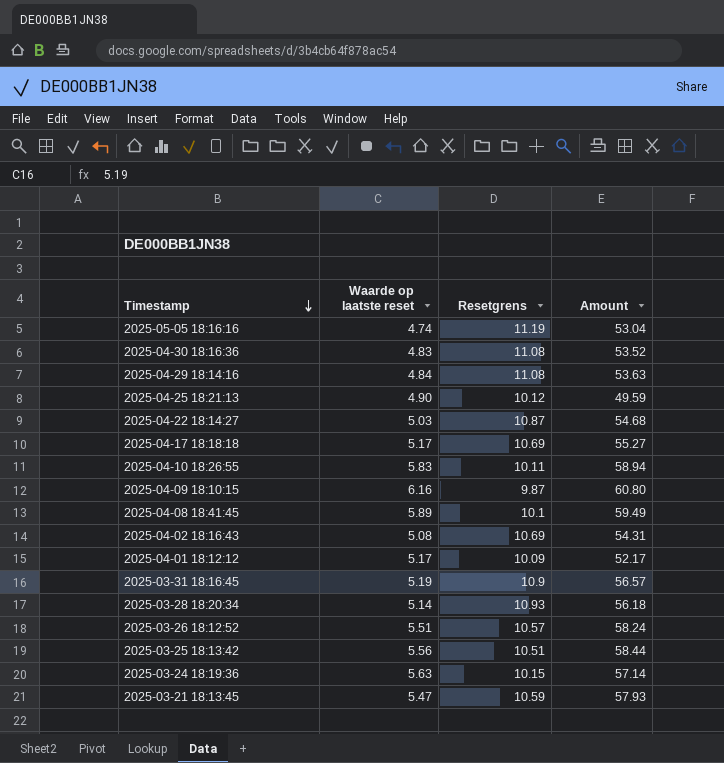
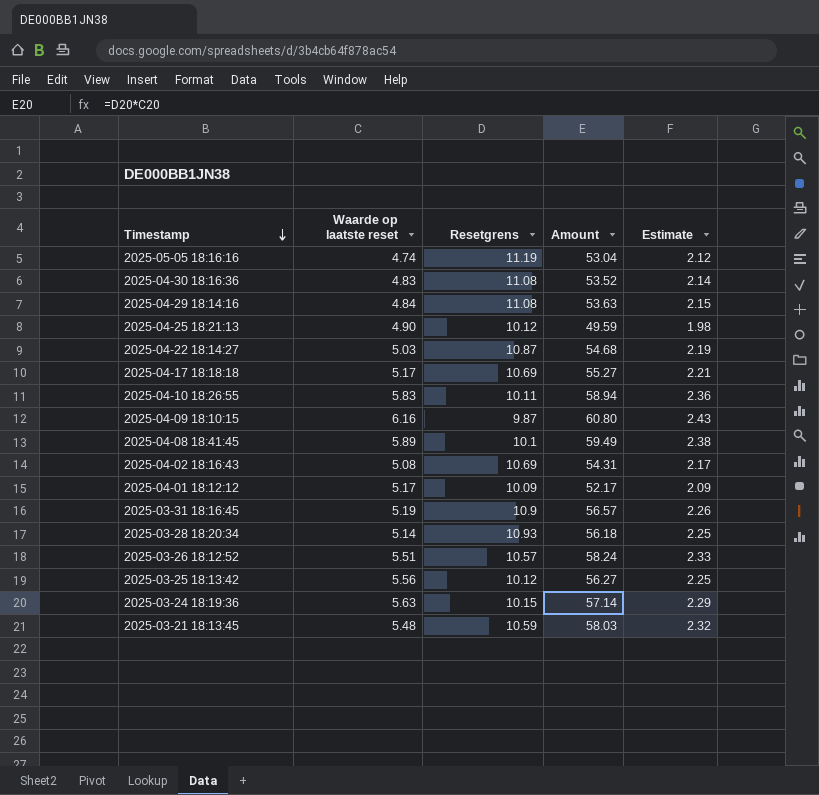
column Estimate | formula: none -> [Amount] * 0.04
2025-03-25 18:13:42 | Resetgrens: 10.51 -> 10.12
2025-03-25 18:13:42 | Amount: 58.44 -> 56.27
2025-03-21 18:13:45 | Waarde op laatste reset: 5.47 -> 5.48
2025-03-21 18:13:45 | Amount: 57.93 -> 58.03

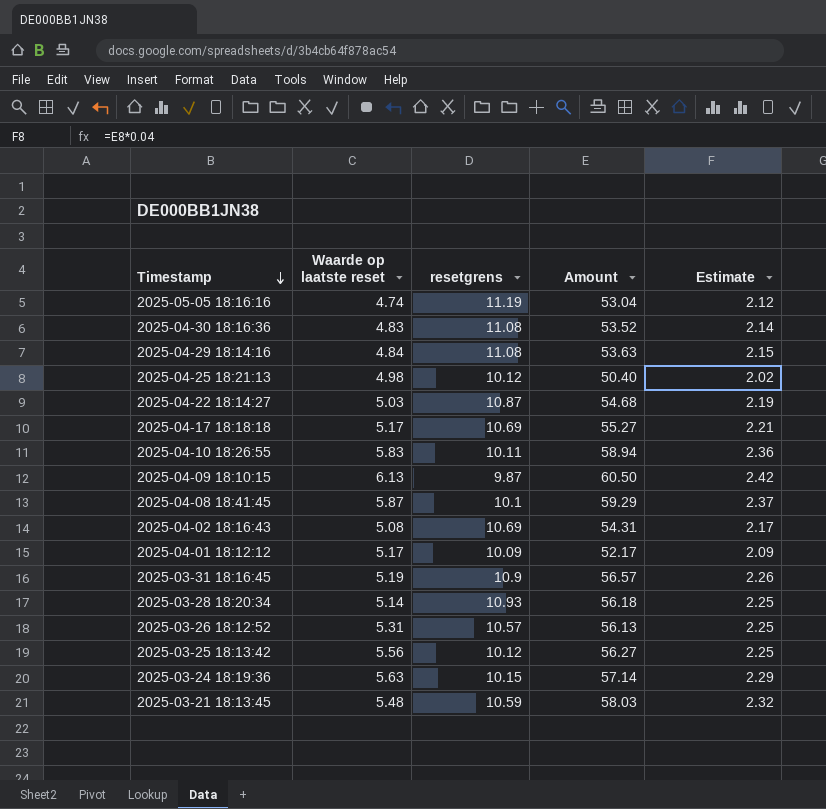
column name: Resetgrens -> resetgrens
2025-04-25 18:21:13 | Waarde op laatste reset: 4.90 -> 4.98
2025-04-25 18:21:13 | Amount: 49.59 -> 50.40
2025-04-25 18:21:13 | Estimate: 1.98 -> 2.02
2025-04-09 18:10:15 | Waarde op laatste reset: 6.16 -> 6.13
2025-04-09 18:10:15 | Amount: 60.80 -> 60.50
2025-04-09 18:10:15 | Estimate: 2.43 -> 2.42
2025-04-08 18:41:45 | Waarde op laatste reset: 5.89 -> 5.87
2025-04-08 18:41:45 | Amount: 59.49 -> 59.29
2025-04-08 18:41:45 | Estimate: 2.38 -> 2.37
2025-03-26 18:12:52 | Waarde op laatste reset: 5.51 -> 5.31
2025-03-26 18:12:52 | Amount: 58.24 -> 56.13
2025-03-26 18:12:52 | Estimate: 2.33 -> 2.25

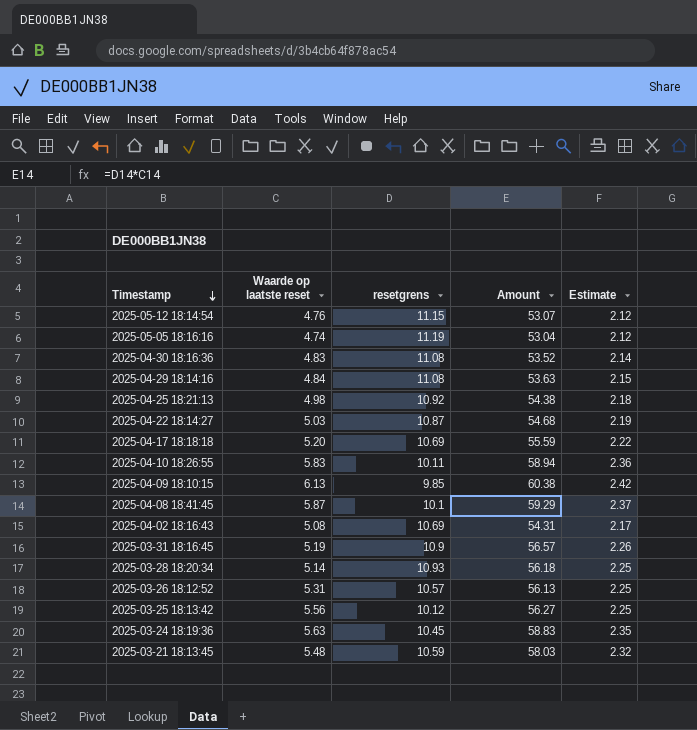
row 2025-04-01 18:12:12: 5.17 | 10.09 | 52.17 | 2.09 -> none
row 2025-05-12 18:14:54: none -> 4.76 | 11.15 | 53.07 | 2.12
2025-04-25 18:21:13 | resetgrens: 10.12 -> 10.92
2025-04-25 18:21:13 | Amount: 50.40 -> 54.38
2025-04-25 18:21:13 | Estimate: 2.02 -> 2.18
2025-04-17 18:18:18 | Waarde op laatste reset: 5.17 -> 5.20
2025-04-17 18:18:18 | Amount: 55.27 -> 55.59
2025-04-17 18:18:18 | Estimate: 2.21 -> 2.22
2025-04-09 18:10:15 | resetgrens: 9.87 -> 9.85
2025-04-09 18:10:15 | Amount: 60.50 -> 60.38
2025-03-24 18:19:36 | resetgrens: 10.15 -> 10.45
2025-03-24 18:19:36 | Amount: 57.14 -> 58.83
2025-03-24 18:19:36 | Estimate: 2.29 -> 2.35

